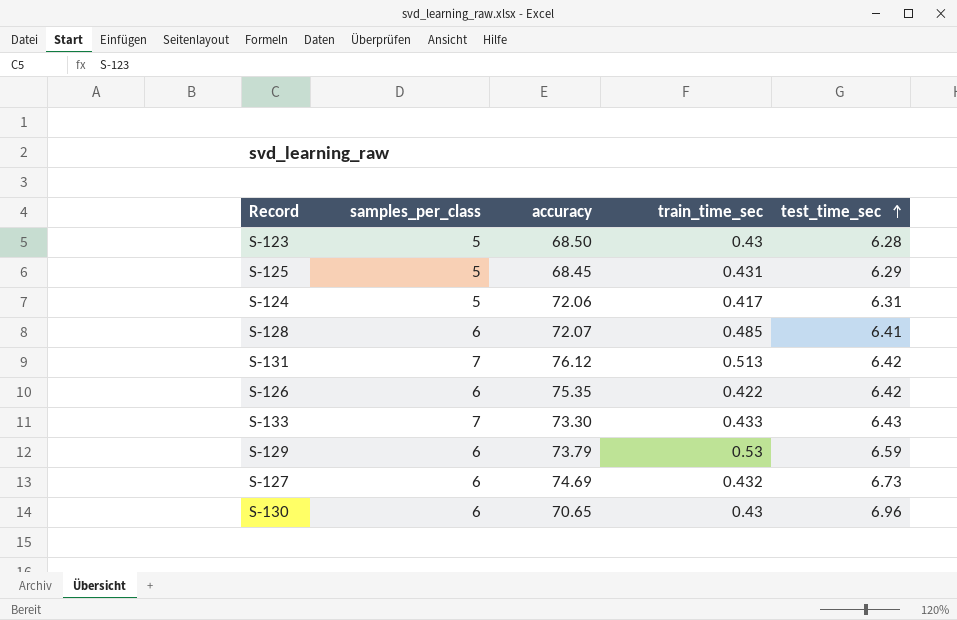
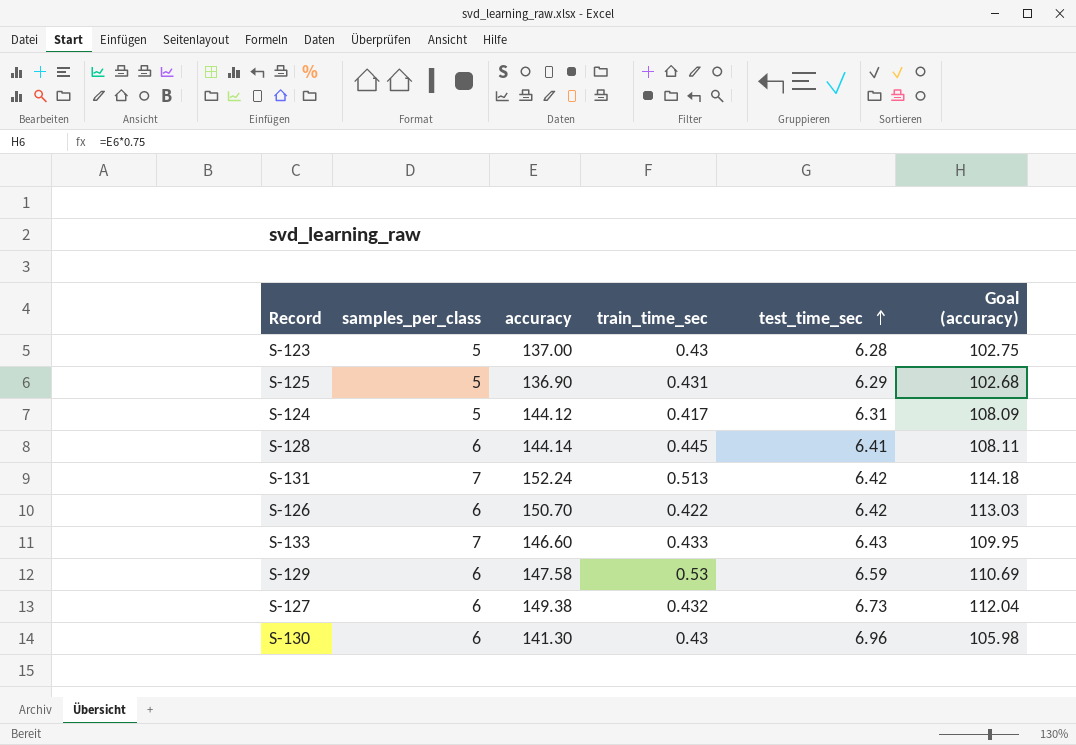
column Goal (accuracy) | formula: none -> [accuracy] * 0.75
S-123 | accuracy: 68.50 -> 137.00
S-125 | accuracy: 68.45 -> 136.90
S-124 | accuracy: 72.06 -> 144.12
S-128 | accuracy: 72.07 -> 144.14
S-128 | train_time_sec: 0.485 -> 0.445
S-131 | accuracy: 76.12 -> 152.24
S-126 | accuracy: 75.35 -> 150.70
S-133 | accuracy: 73.30 -> 146.60
S-129 | accuracy: 73.79 -> 147.58
S-127 | accuracy: 74.69 -> 149.38
S-130 | accuracy: 70.65 -> 141.30

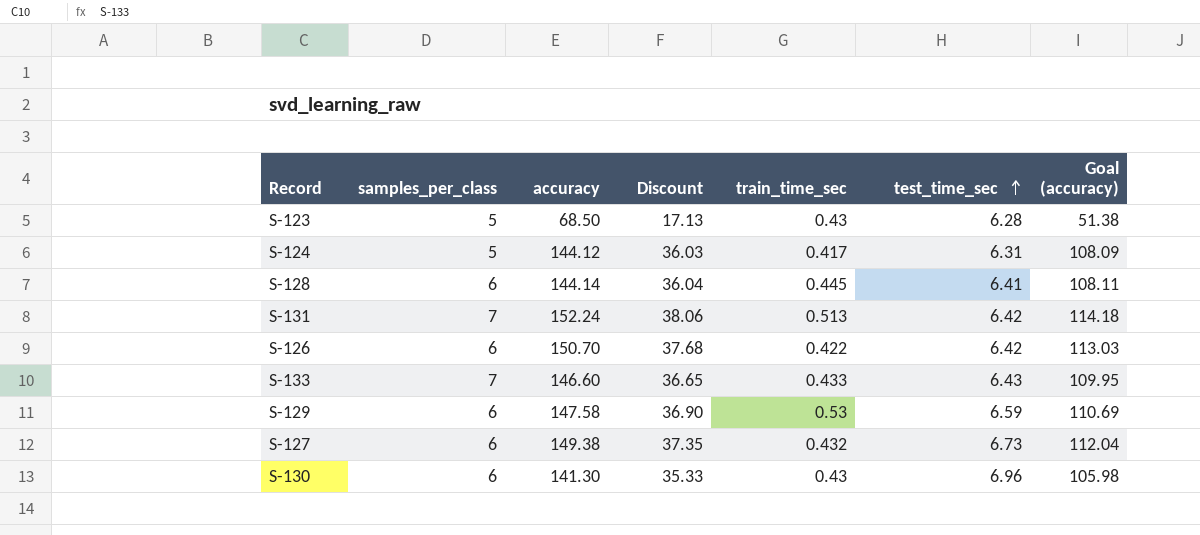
column Discount | formula: none -> [accuracy] * 0.25
row S-125: 5 | 136.90 | 0.431 | 6.29 | 102.68 -> none
S-123 | accuracy: 137.00 -> 68.50
S-123 | Goal (accuracy): 102.75 -> 51.38

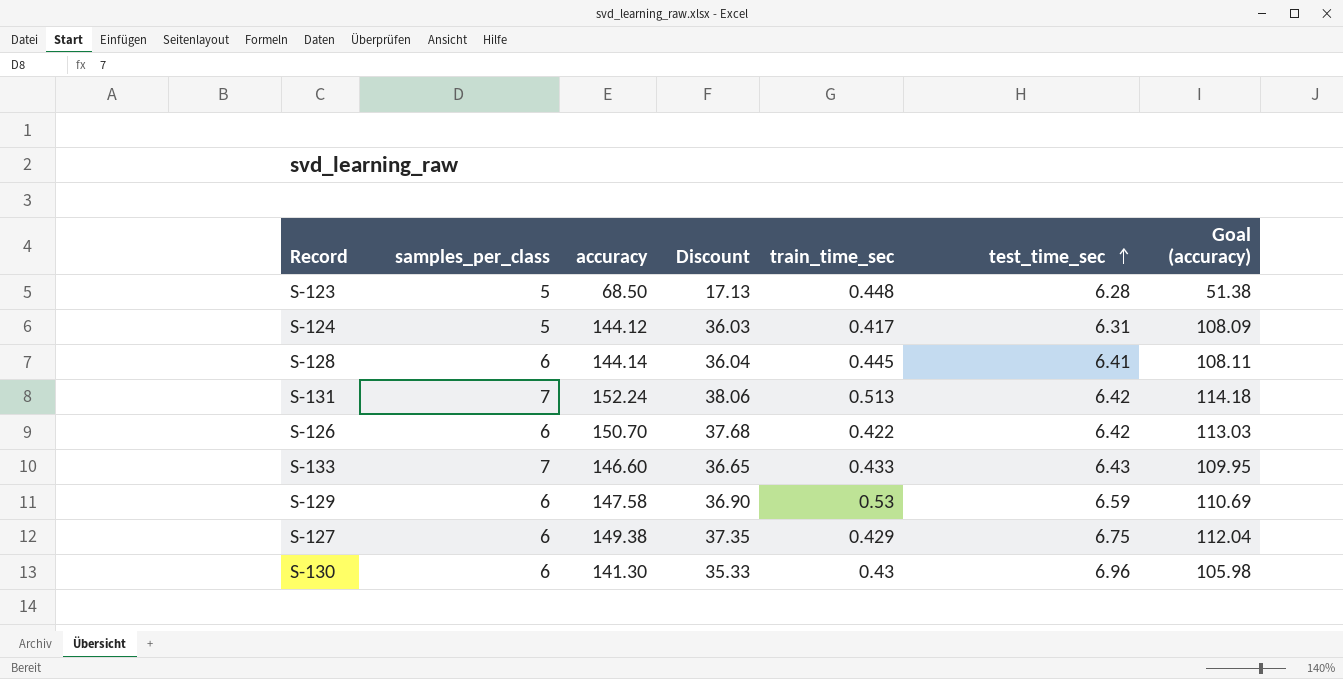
S-123 | train_time_sec: 0.43 -> 0.448
S-127 | train_time_sec: 0.432 -> 0.429
S-127 | test_time_sec: 6.73 -> 6.75

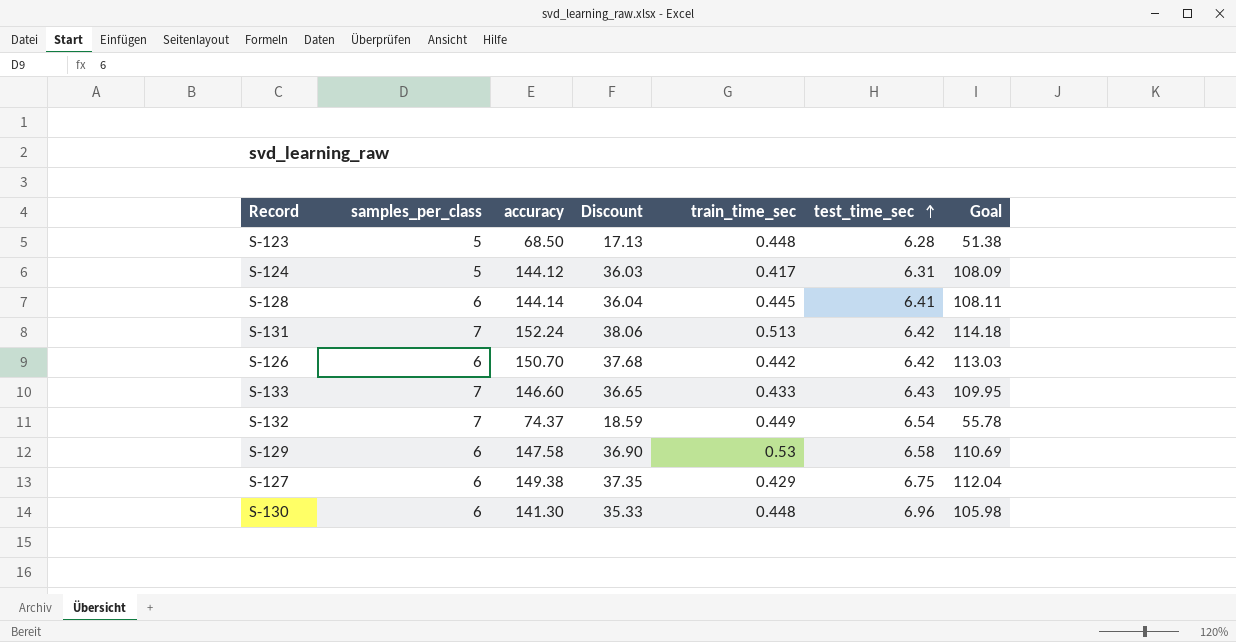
column name: Goal (accuracy) -> Goal
S-126 | train_time_sec: 0.422 -> 0.442
row S-132: none -> 7 | 74.37 | 18.59 | 0.449 | 6.54 | 55.78
S-129 | test_time_sec: 6.59 -> 6.58
S-130 | train_time_sec: 0.43 -> 0.448

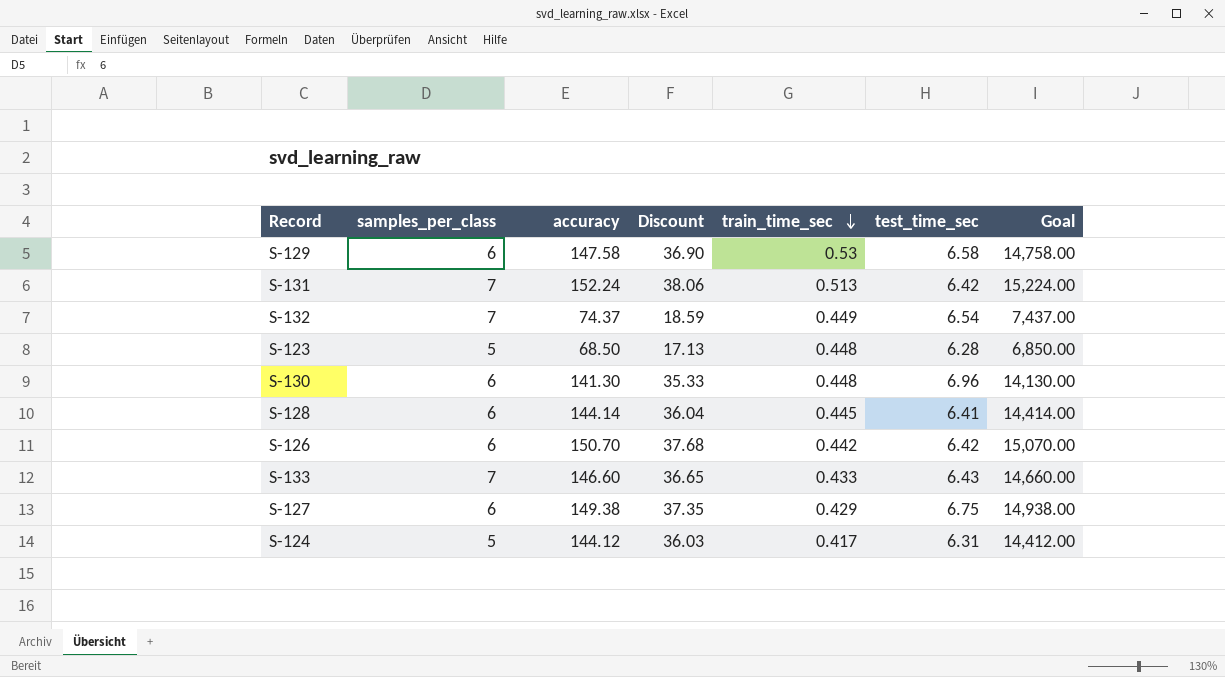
row order: test_time_sec ascending -> train_time_sec descending
column Goal | formula: [accuracy] * 0.75 -> [accuracy] * 100

